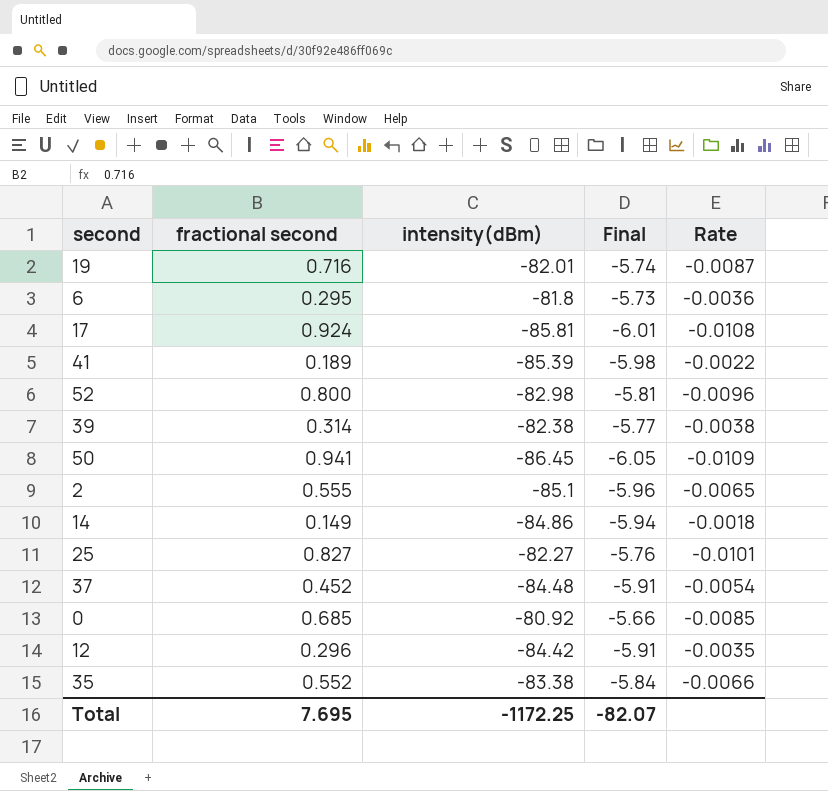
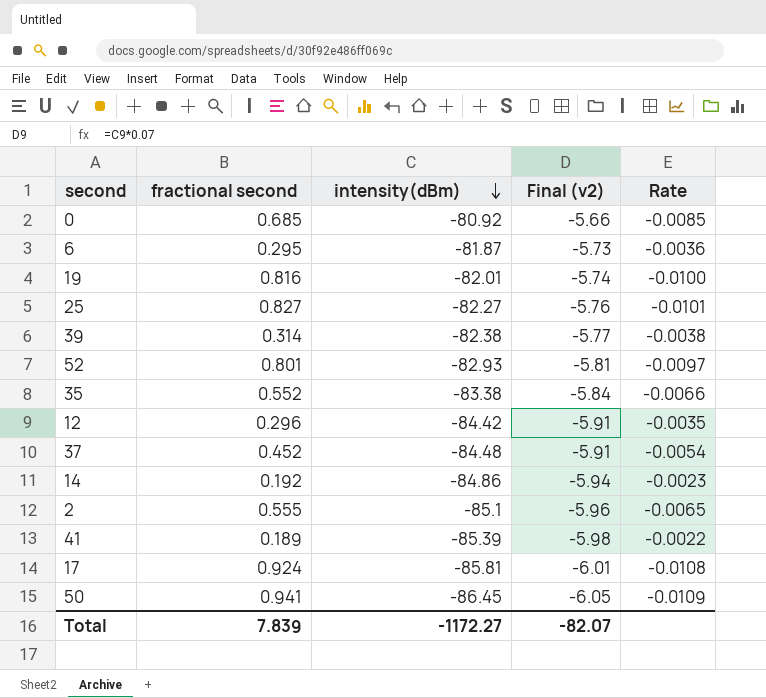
row order: none -> intensity(dBm) descending
column name: Final -> Final (v2)
6 | intensity(dBm): -81.8 -> -81.87
19 | fractional second: 0.716 -> 0.816
19 | Rate: -0.0087 -> -0.0100
52 | fractional second: 0.800 -> 0.801
52 | intensity(dBm): -82.98 -> -82.93
52 | Rate: -0.0096 -> -0.0097
14 | fractional second: 0.149 -> 0.192
14 | Rate: -0.0018 -> -0.0023
Total | fractional second: 7.695 -> 7.839
Total | intensity(dBm): -1172.25 -> -1172.27

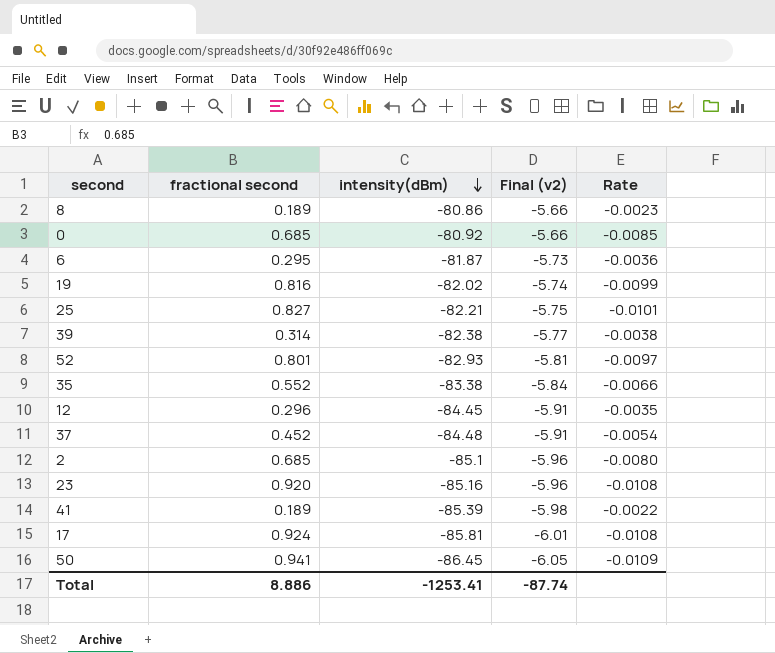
row 14: 0.192 | -84.86 | -5.94 | -0.0023 -> none
row 8: none -> 0.189 | -80.86 | -5.66 | -0.0023
19 | intensity(dBm): -82.01 -> -82.02
19 | Rate: -0.0100 -> -0.0099
25 | intensity(dBm): -82.27 -> -82.21
25 | Final (v2): -5.76 -> -5.75
12 | intensity(dBm): -84.42 -> -84.45
2 | fractional second: 0.555 -> 0.685
2 | Rate: -0.0065 -> -0.0080
row 23: none -> 0.920 | -85.16 | -5.96 | -0.0108
Total | fractional second: 7.839 -> 8.886
Total | intensity(dBm): -1172.27 -> -1253.41
Total | Final (v2): -82.07 -> -87.74

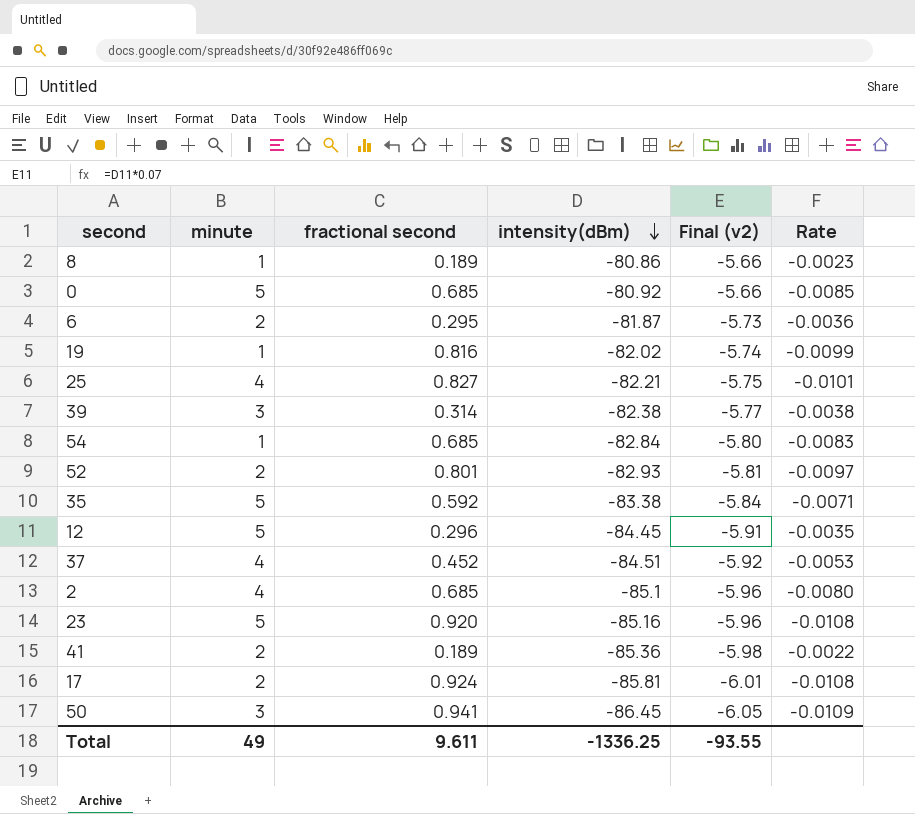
column minute | position: none -> 2
row 54: none -> 1 | 0.685 | -82.84 | -5.80 | -0.0083
35 | fractional second: 0.552 -> 0.592
35 | Rate: -0.0066 -> -0.0071
37 | intensity(dBm): -84.48 -> -84.51
37 | Final (v2): -5.91 -> -5.92
37 | Rate: -0.0054 -> -0.0053
41 | intensity(dBm): -85.39 -> -85.36
Total | fractional second: 8.886 -> 9.611
Total | intensity(dBm): -1253.41 -> -1336.25
Total | Final (v2): -87.74 -> -93.55

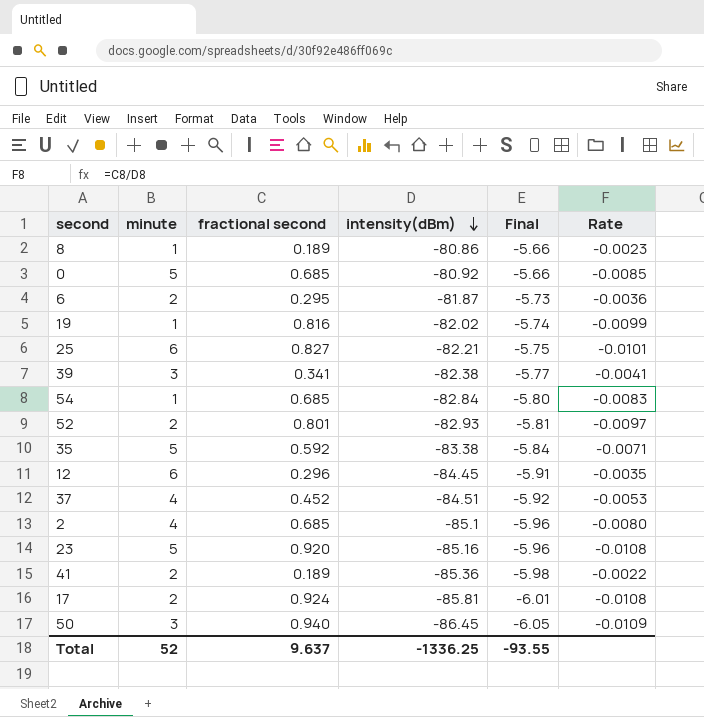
column name: Final (v2) -> Final
25 | minute: 4 -> 6
39 | fractional second: 0.314 -> 0.341
39 | Rate: -0.0038 -> -0.0041
12 | minute: 5 -> 6
50 | fractional second: 0.941 -> 0.940
Total | minute: 49 -> 52
Total | fractional second: 9.611 -> 9.637

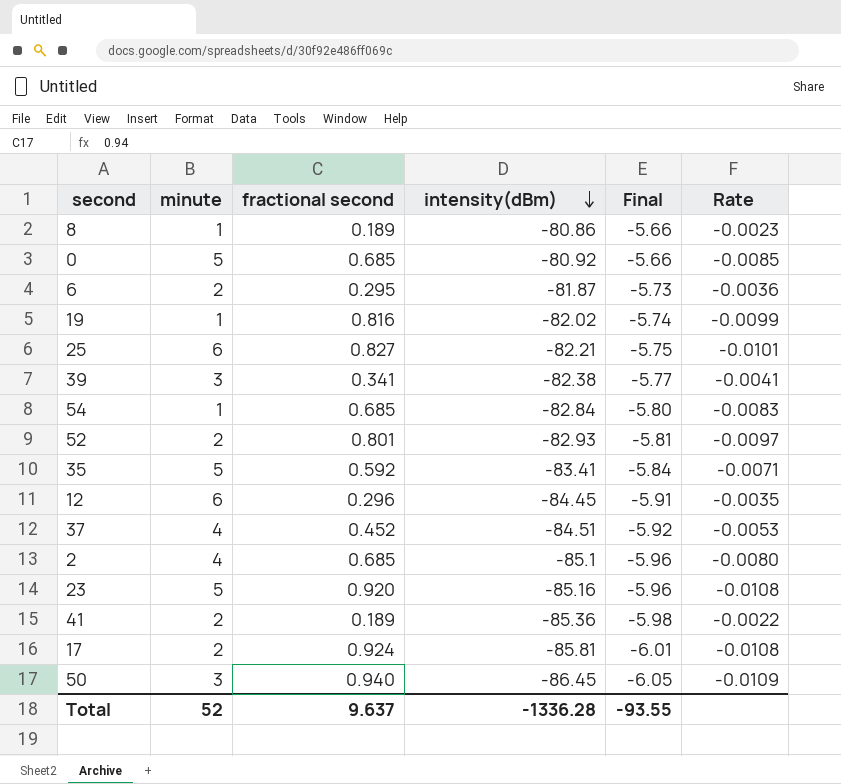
35 | intensity(dBm): -83.38 -> -83.41
Total | intensity(dBm): -1336.25 -> -1336.28

